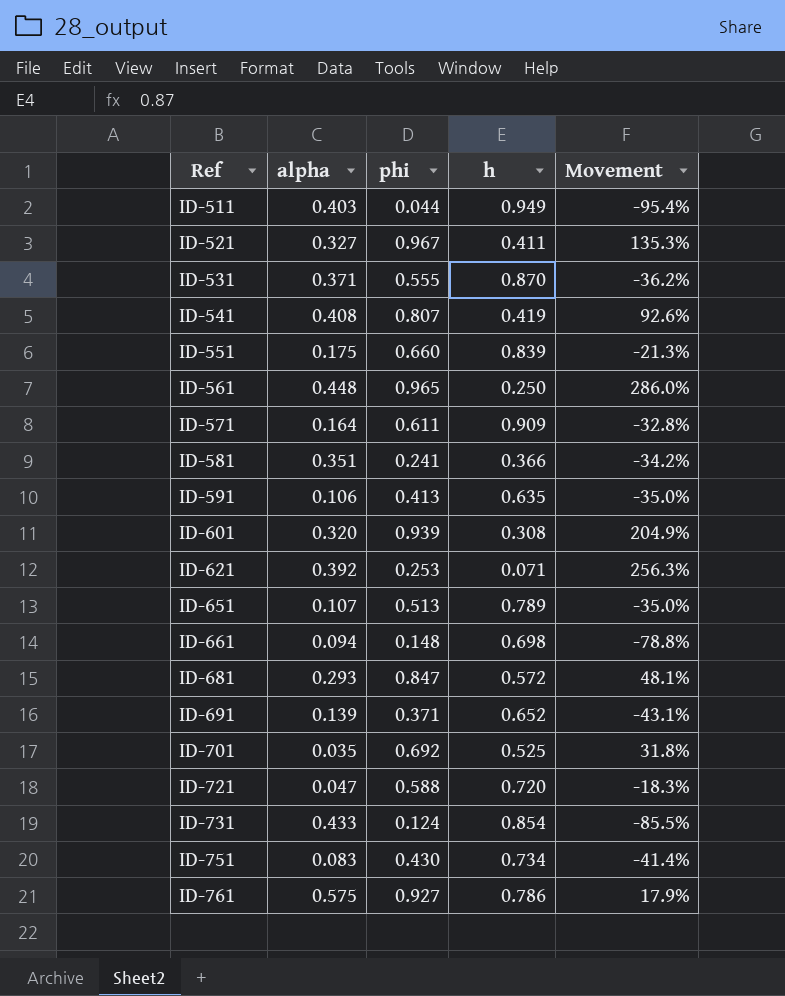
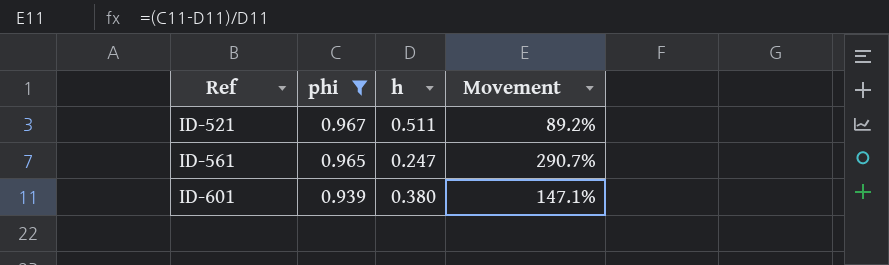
filter: none -> phi >= 0.939
column alpha | position: 2 -> none
ID-521 | h: 0.411 -> 0.511
ID-521 | Movement: 135.3% -> 89.2%
ID-561 | h: 0.250 -> 0.247
ID-561 | Movement: 286.0% -> 290.7%
ID-601 | h: 0.308 -> 0.380
ID-601 | Movement: 204.9% -> 147.1%

